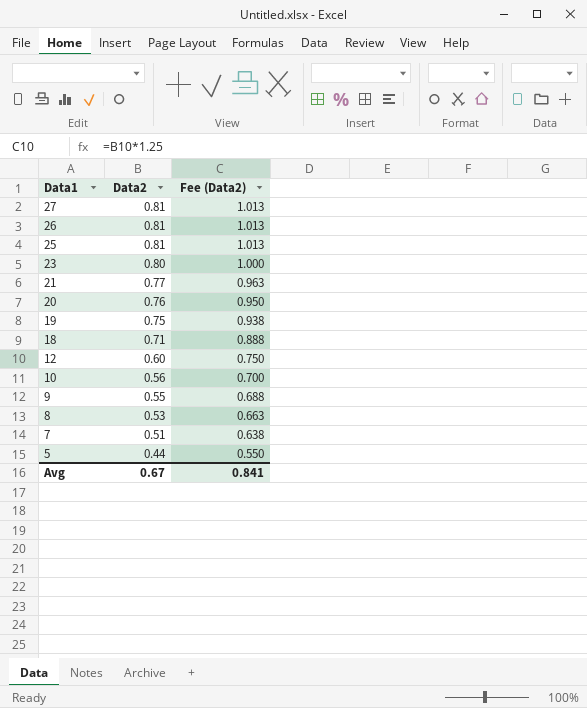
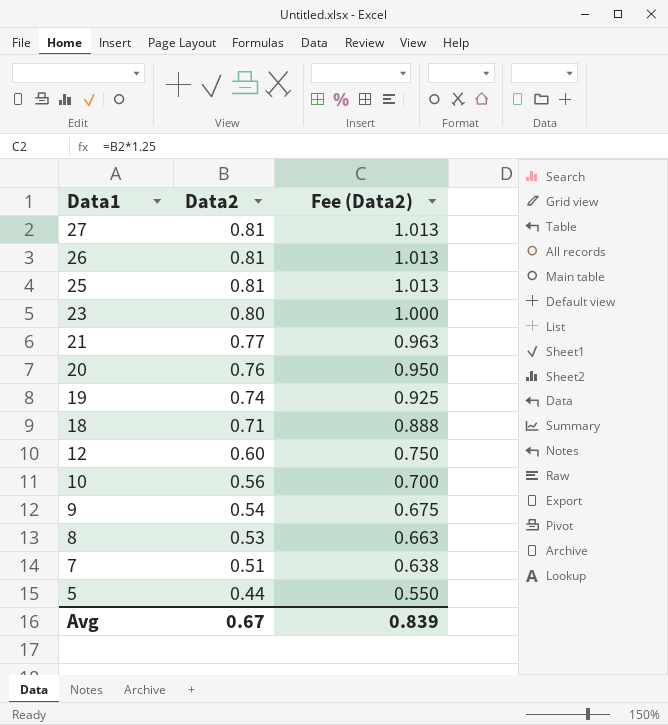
19 | Data2: 0.75 -> 0.74
19 | Fee (Data2): 0.938 -> 0.925
9 | Data2: 0.55 -> 0.54
9 | Fee (Data2): 0.688 -> 0.675
Avg | Fee (Data2): 0.841 -> 0.839

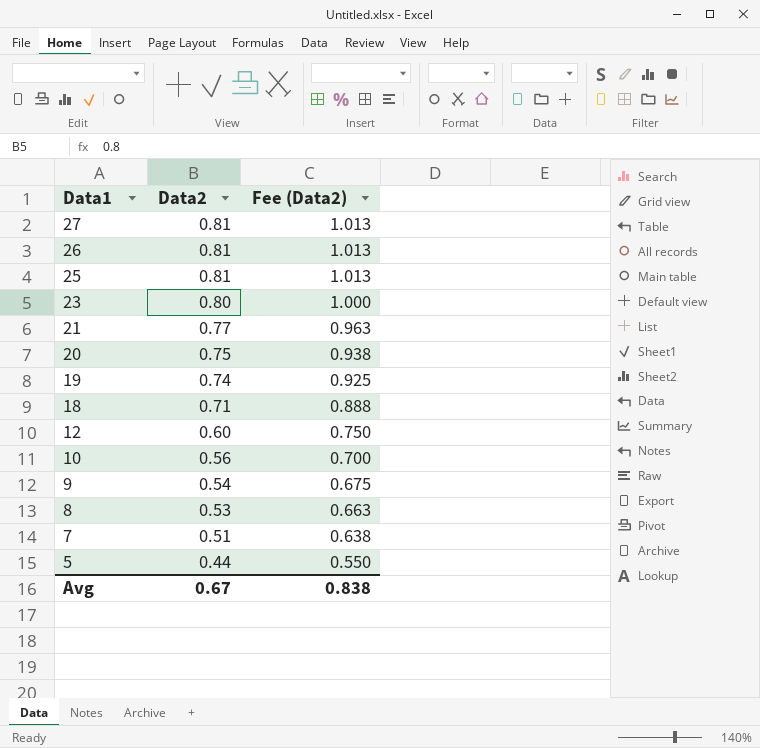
20 | Data2: 0.76 -> 0.75
20 | Fee (Data2): 0.950 -> 0.938
Avg | Fee (Data2): 0.839 -> 0.838

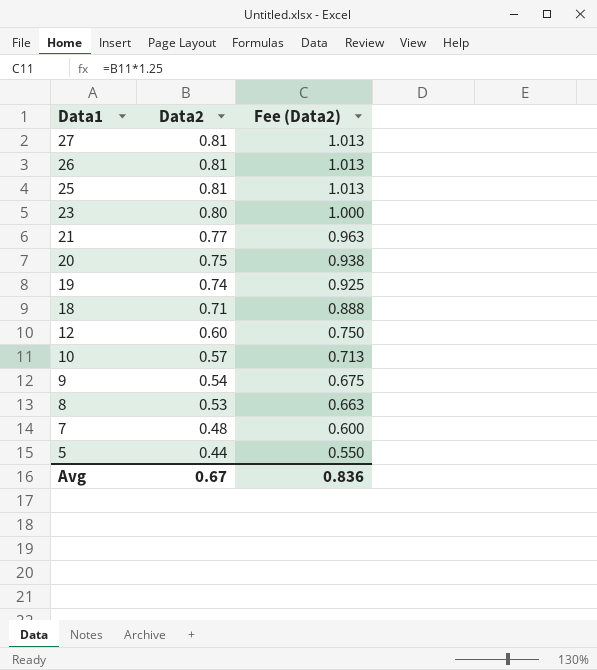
10 | Data2: 0.56 -> 0.57
10 | Fee (Data2): 0.700 -> 0.713
7 | Data2: 0.51 -> 0.48
7 | Fee (Data2): 0.638 -> 0.600
Avg | Fee (Data2): 0.838 -> 0.836

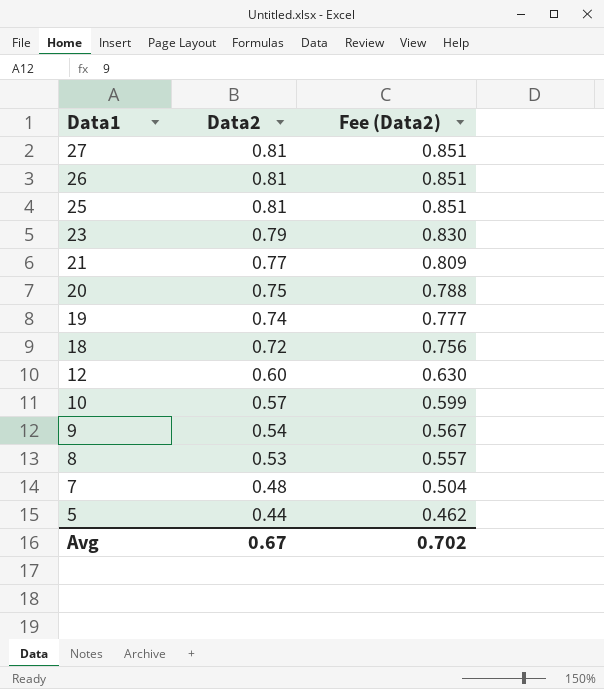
column Fee (Data2) | formula: [Data2] * 1.25 -> [Data2] * 1.05
23 | Data2: 0.80 -> 0.79
18 | Data2: 0.71 -> 0.72
Avg | Fee (Data2): 0.836 -> 0.702

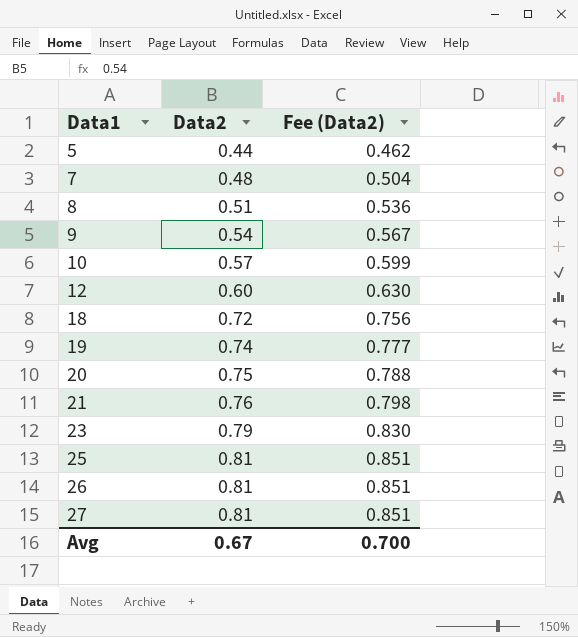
row order: Data1 descending -> Data1 ascending
8 | Data2: 0.53 -> 0.51
8 | Fee (Data2): 0.557 -> 0.536
21 | Data2: 0.77 -> 0.76
21 | Fee (Data2): 0.809 -> 0.798
Avg | Fee (Data2): 0.702 -> 0.700

